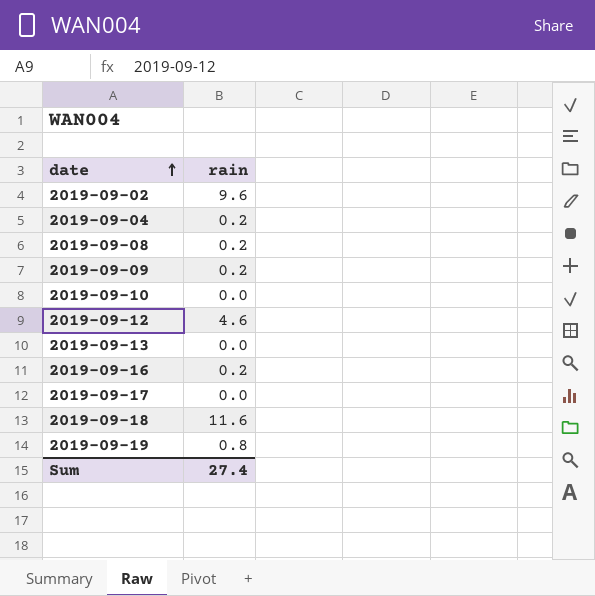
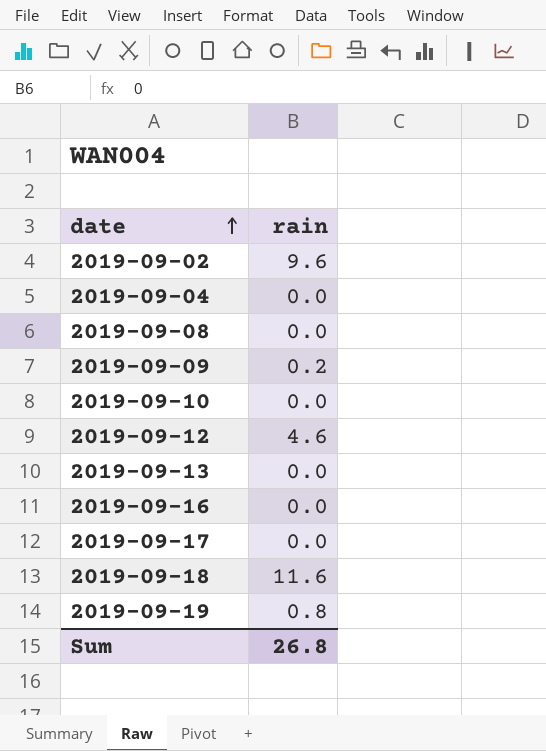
2019-09-04 | rain: 0.2 -> 0.0
2019-09-08 | rain: 0.2 -> 0.0
2019-09-16 | rain: 0.2 -> 0.0
Sum | rain: 27.4 -> 26.8

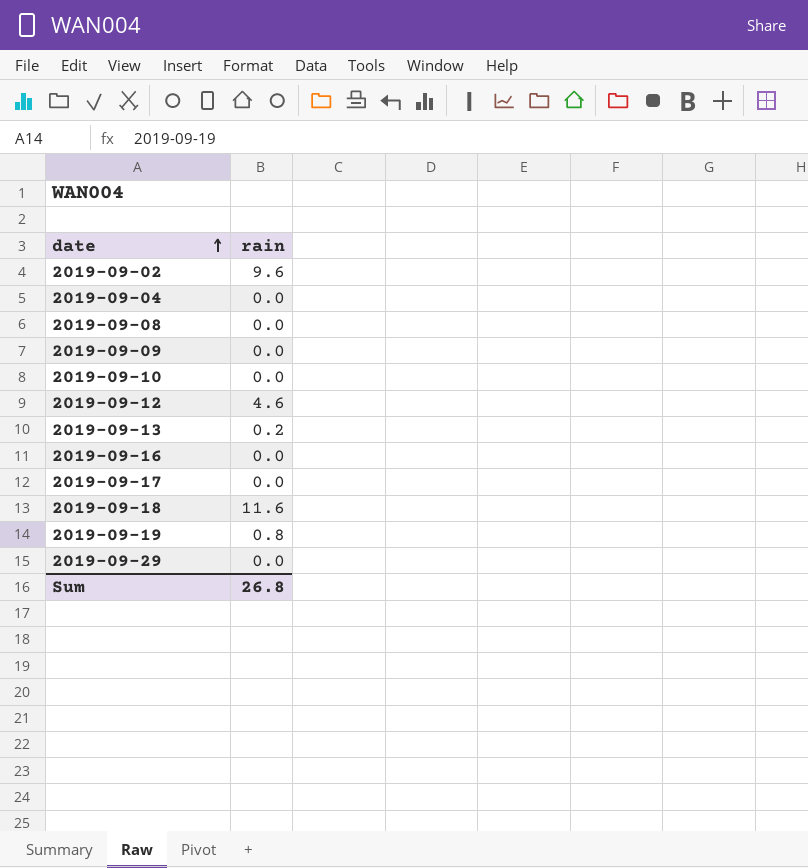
2019-09-09 | rain: 0.2 -> 0.0
2019-09-13 | rain: 0.0 -> 0.2
row 2019-09-29: none -> 0.0

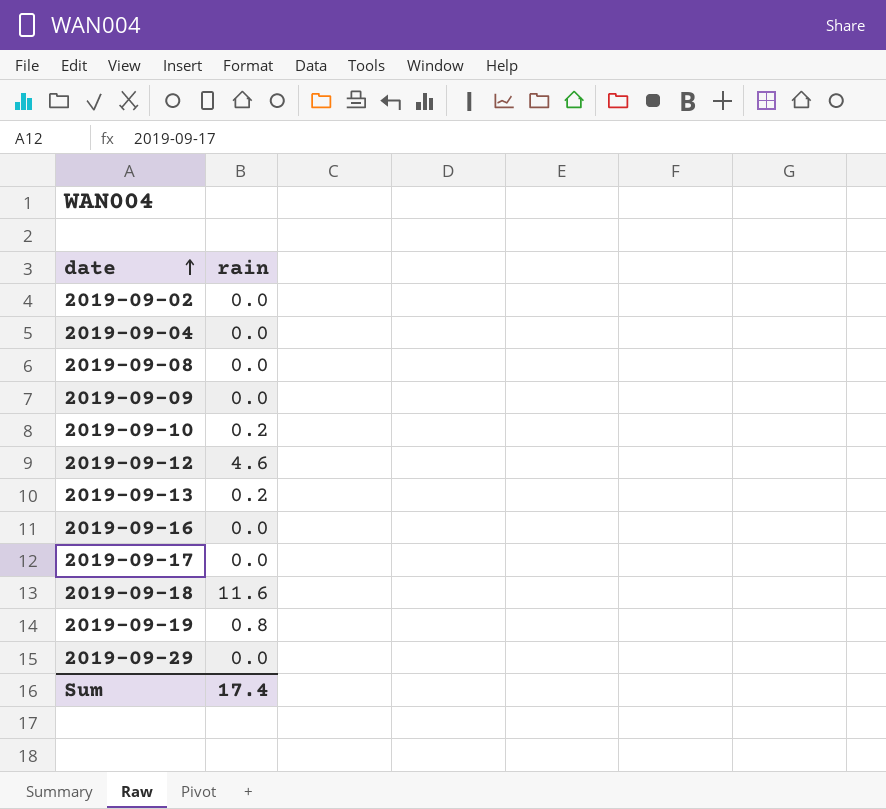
2019-09-02 | rain: 9.6 -> 0.0
2019-09-10 | rain: 0.0 -> 0.2
Sum | rain: 26.8 -> 17.4

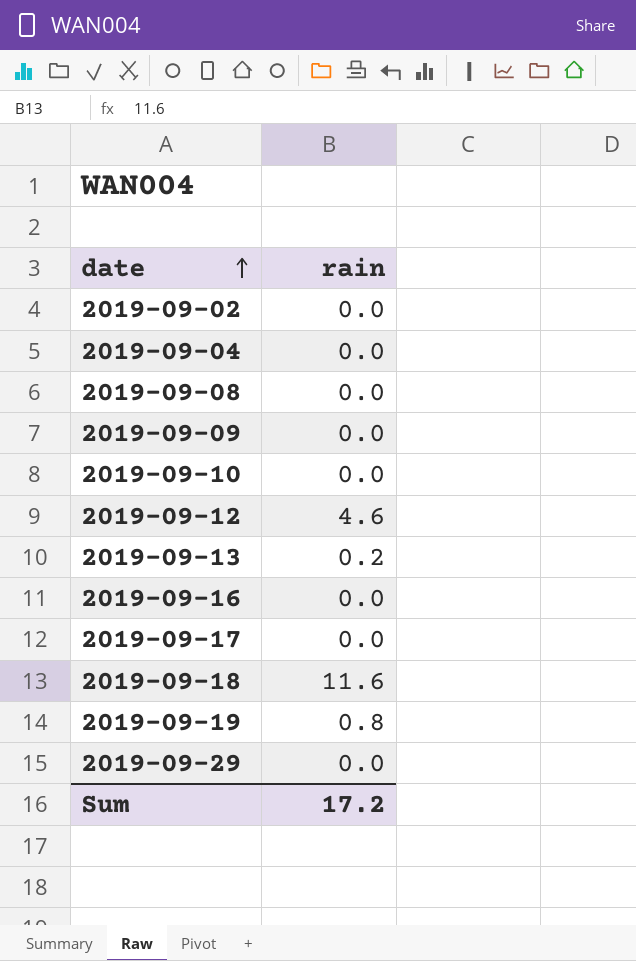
2019-09-10 | rain: 0.2 -> 0.0
Sum | rain: 17.4 -> 17.2

